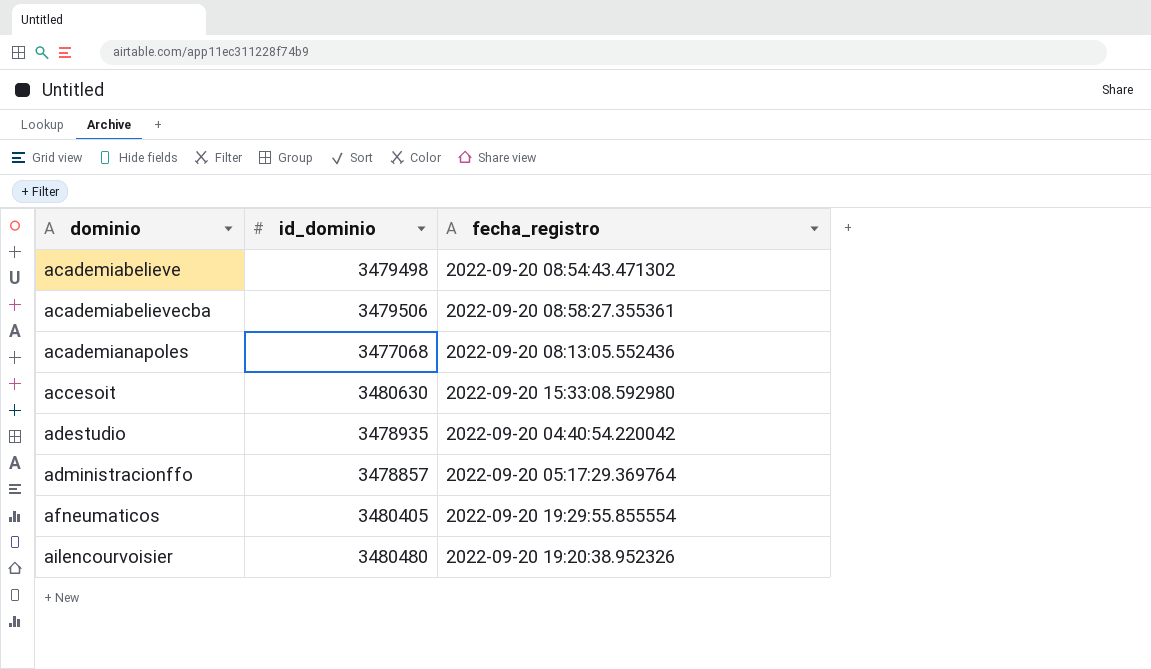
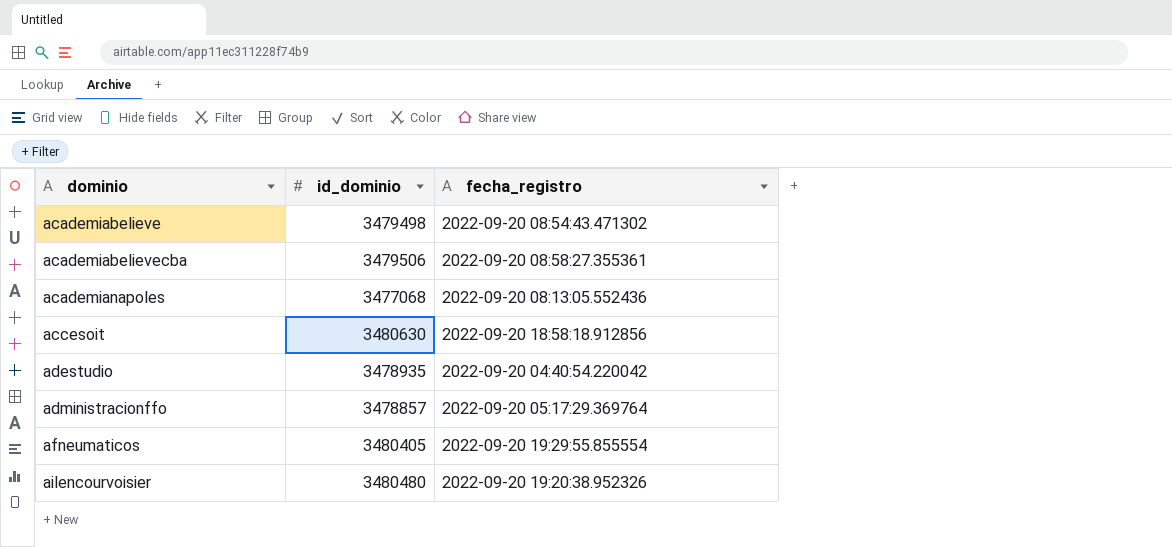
accesoit | fecha_registro: 2022-09-20 15:33:08.592980 -> 2022-09-20 18:58:18.912856

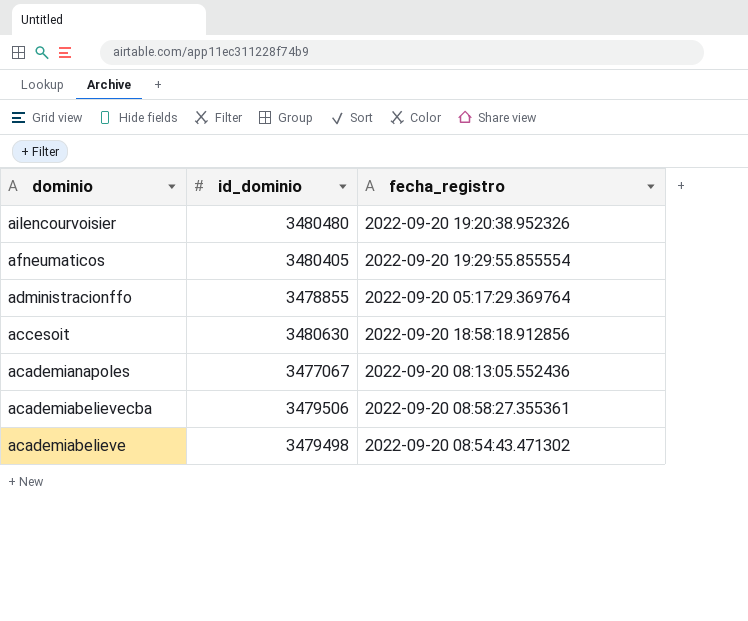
row order: dominio ascending -> dominio descending
row adestudio: 3478935 | 2022-09-20 04:40:54.220042 -> none
administracionffo | id_dominio: 3478857 -> 3478855
academianapoles | id_dominio: 3477068 -> 3477067

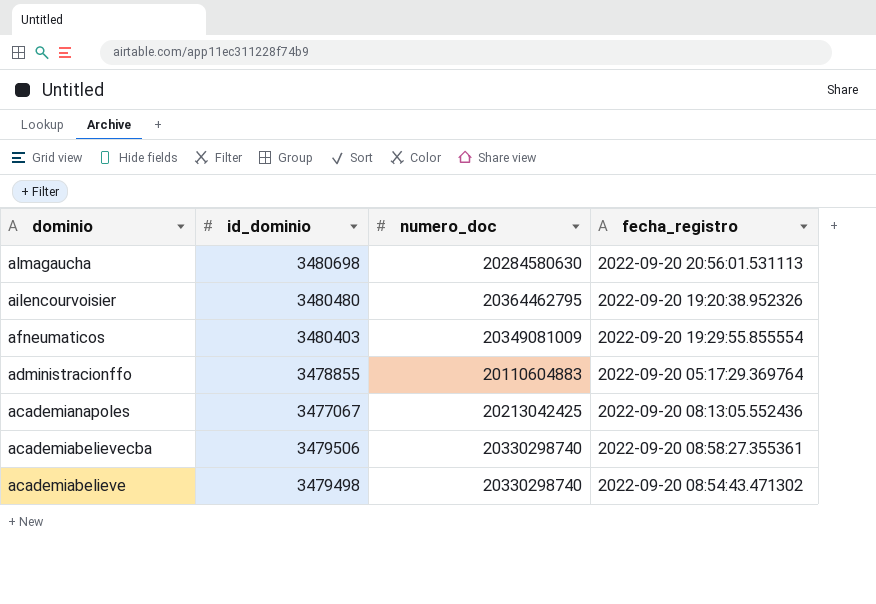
column numero_doc | position: none -> 3
row accesoit: 3480630 | 2022-09-20 18:58:18.912856 -> none
row almagaucha: none -> 3480698 | 20284580630 | 2022-09-20 20:56:01.531113
afneumaticos | id_dominio: 3480405 -> 3480403

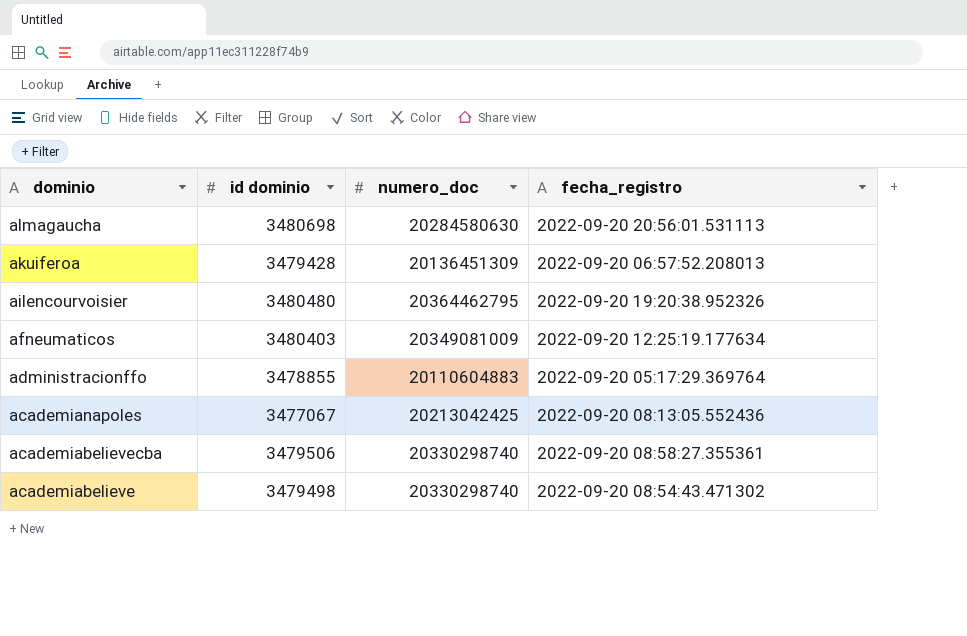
column name: id_dominio -> id dominio
row akuiferoa: none -> 3479428 | 20136451309 | 2022-09-20 06:57:52.208013
afneumaticos | fecha_registro: 2022-09-20 19:29:55.855554 -> 2022-09-20 12:25:19.177634

